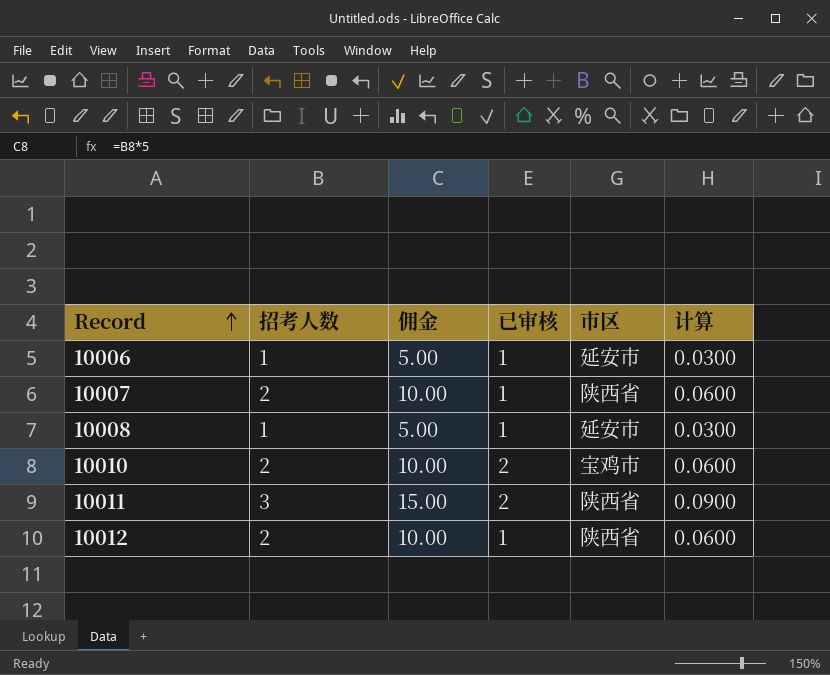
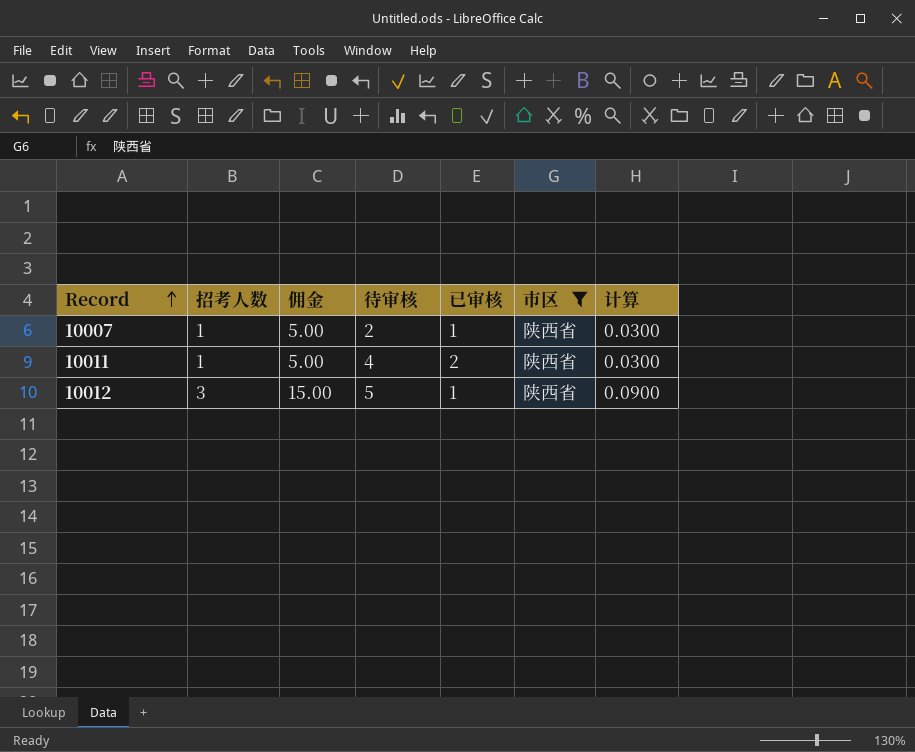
filter: none -> 市区 = 陕西省
column 待审核 | position: none -> 4
10007 | 招考人数: 2 -> 1
10007 | 佣金: 10.00 -> 5.00
10007 | 计算: 0.0600 -> 0.0300
10011 | 招考人数: 3 -> 1
10011 | 佣金: 15.00 -> 5.00
10011 | 计算: 0.0900 -> 0.0300
10012 | 招考人数: 2 -> 3
10012 | 佣金: 10.00 -> 15.00
10012 | 计算: 0.0600 -> 0.0900

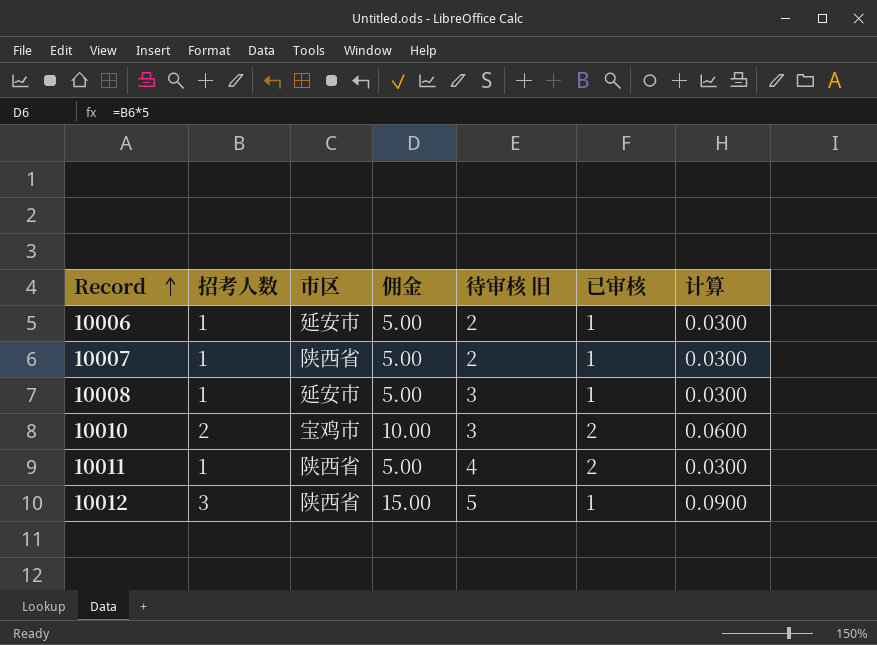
filter: 市区 = 陕西省 -> none
column 市区 | position: 6 -> 3
column name: 待审核 -> 待审核 旧

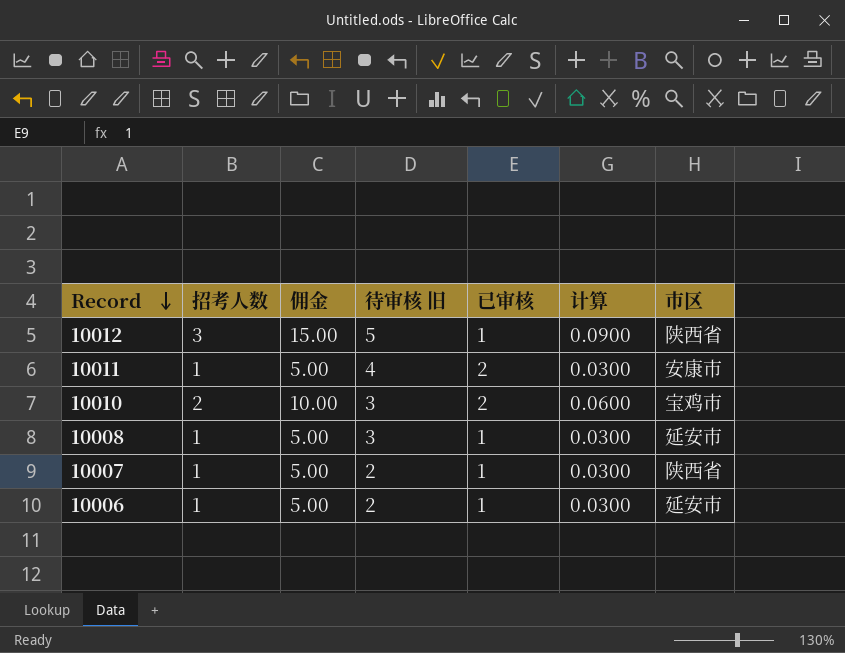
row order: Record ascending -> Record descending
column 市区 | position: 3 -> 7
10011 | 市区: 陕西省 -> 安康市

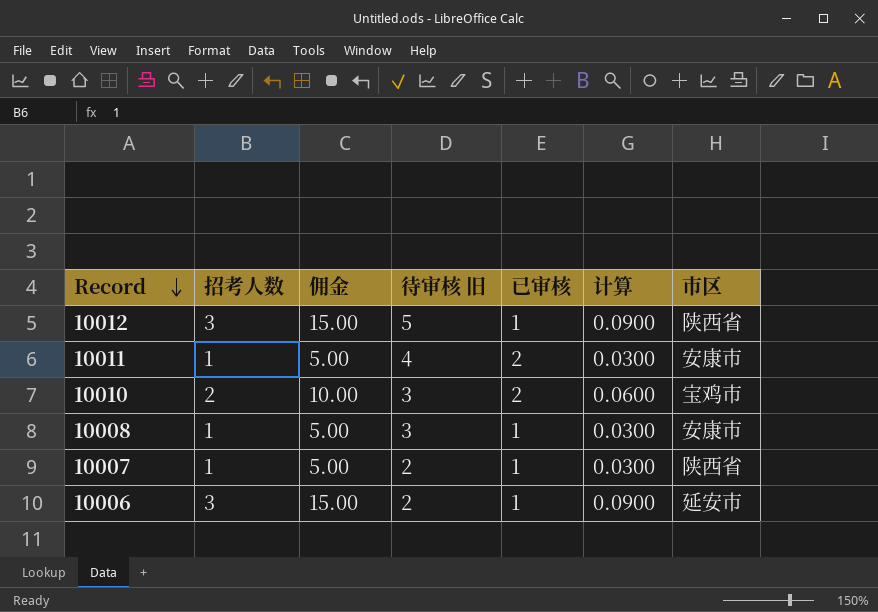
10008 | 市区: 延安市 -> 安康市
10006 | 招考人数: 1 -> 3
10006 | 佣金: 5.00 -> 15.00
10006 | 计算: 0.0300 -> 0.0900

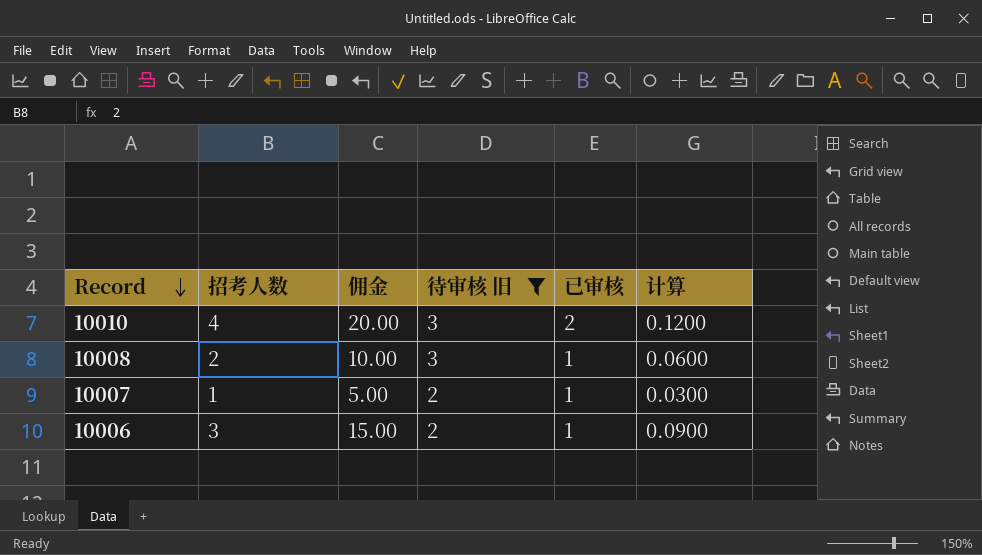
filter: none -> 待审核 旧 <= 3
column 市区 | position: 7 -> none
10010 | 招考人数: 2 -> 4
10010 | 佣金: 10.00 -> 20.00
10010 | 计算: 0.0600 -> 0.1200
10008 | 招考人数: 1 -> 2
10008 | 佣金: 5.00 -> 10.00
10008 | 计算: 0.0300 -> 0.0600

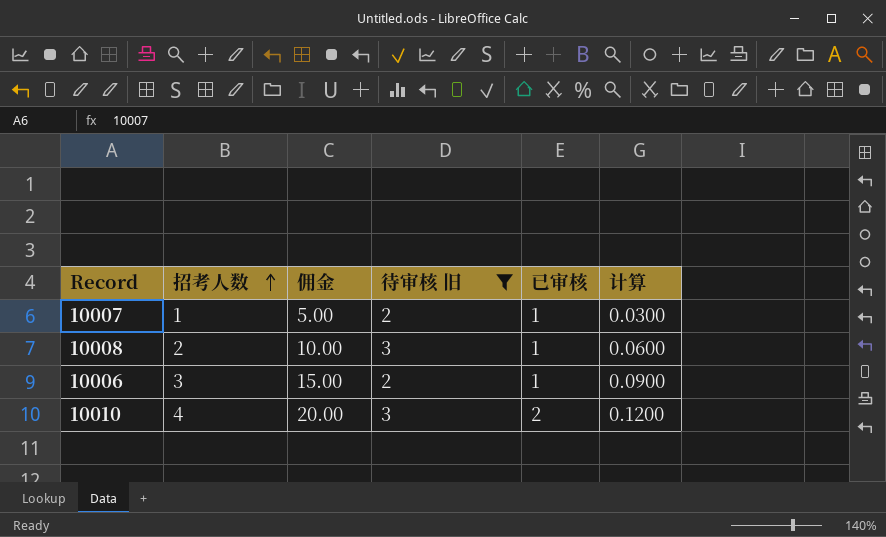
row order: Record descending -> 招考人数 ascending

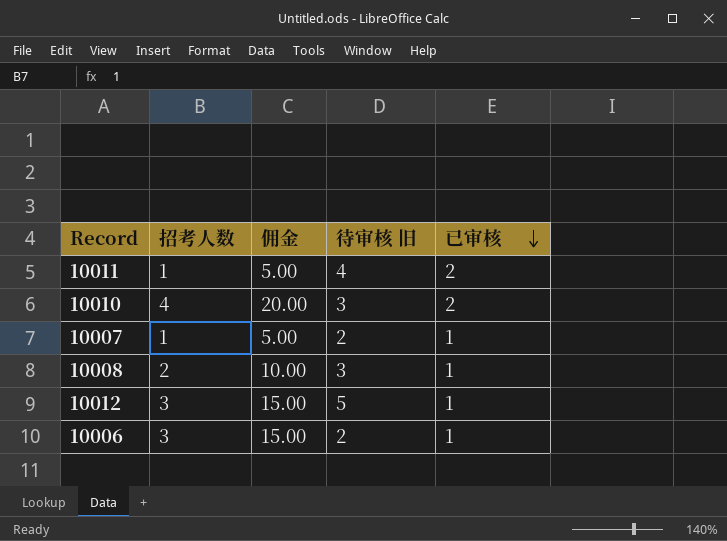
filter: 待审核 旧 <= 3 -> none
row order: 招考人数 ascending -> 已审核 descending
column 计算 | formula: [招考人数] * 0.03 -> none

